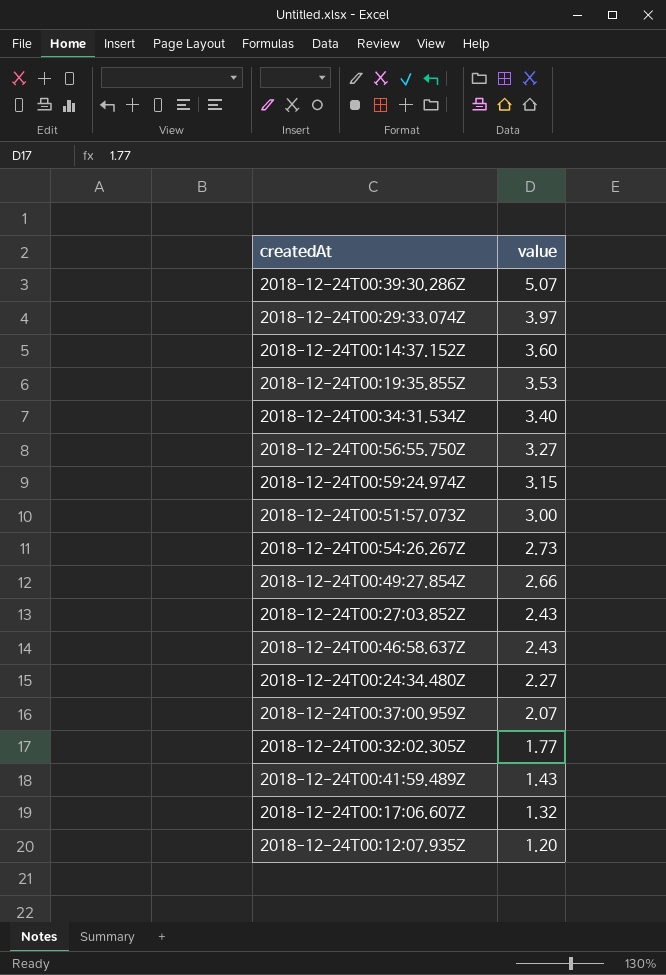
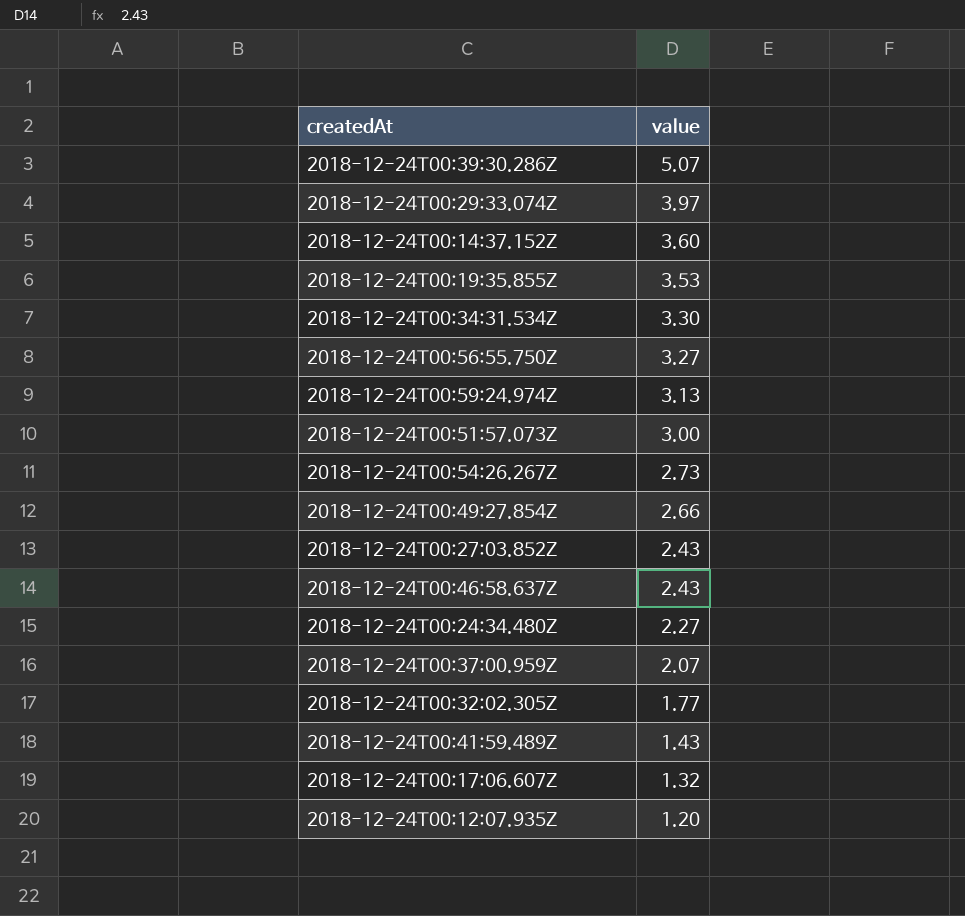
2018-12-24T00:34:31.534Z | value: 3.40 -> 3.30
2018-12-24T00:59:24.974Z | value: 3.15 -> 3.13

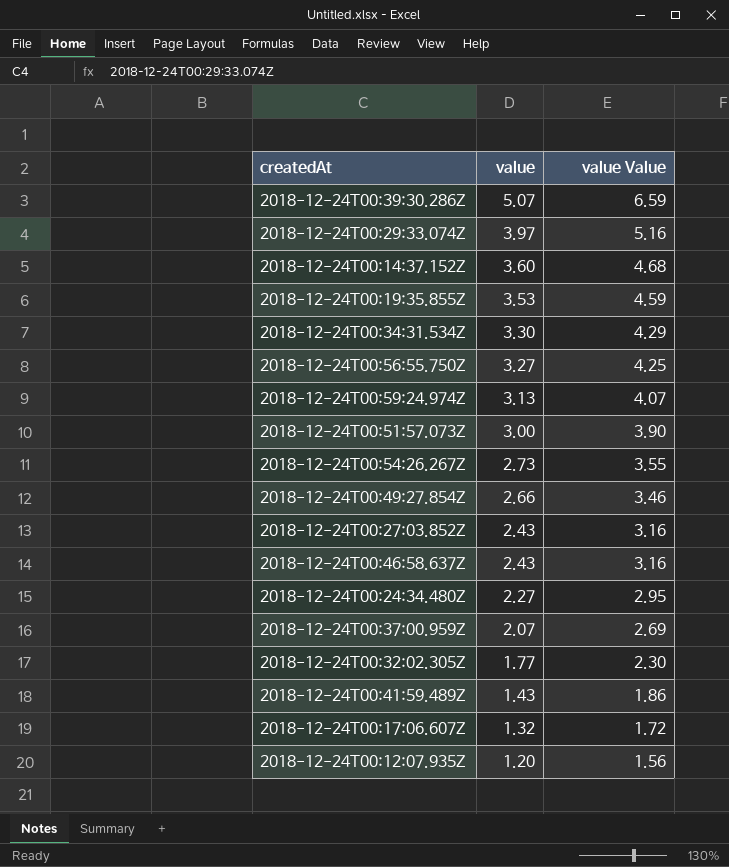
column value Value | formula: none -> [value] * 1.3

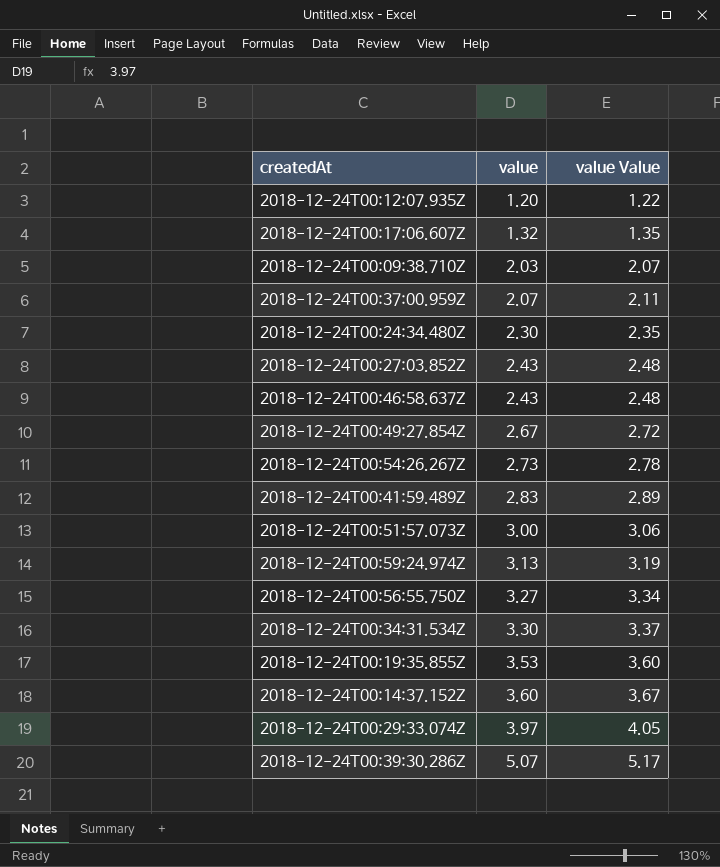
row order: value descending -> value ascending
column value Value | formula: [value] * 1.3 -> [value] * 1.02
row 2018-12-24T00:32:02.305Z: 1.77 | 2.30 -> none
row 2018-12-24T00:09:38.710Z: none -> 2.03 | 2.07
2018-12-24T00:24:34.480Z | value: 2.27 -> 2.30
2018-12-24T00:49:27.854Z | value: 2.66 -> 2.67
2018-12-24T00:41:59.489Z | value: 1.43 -> 2.83

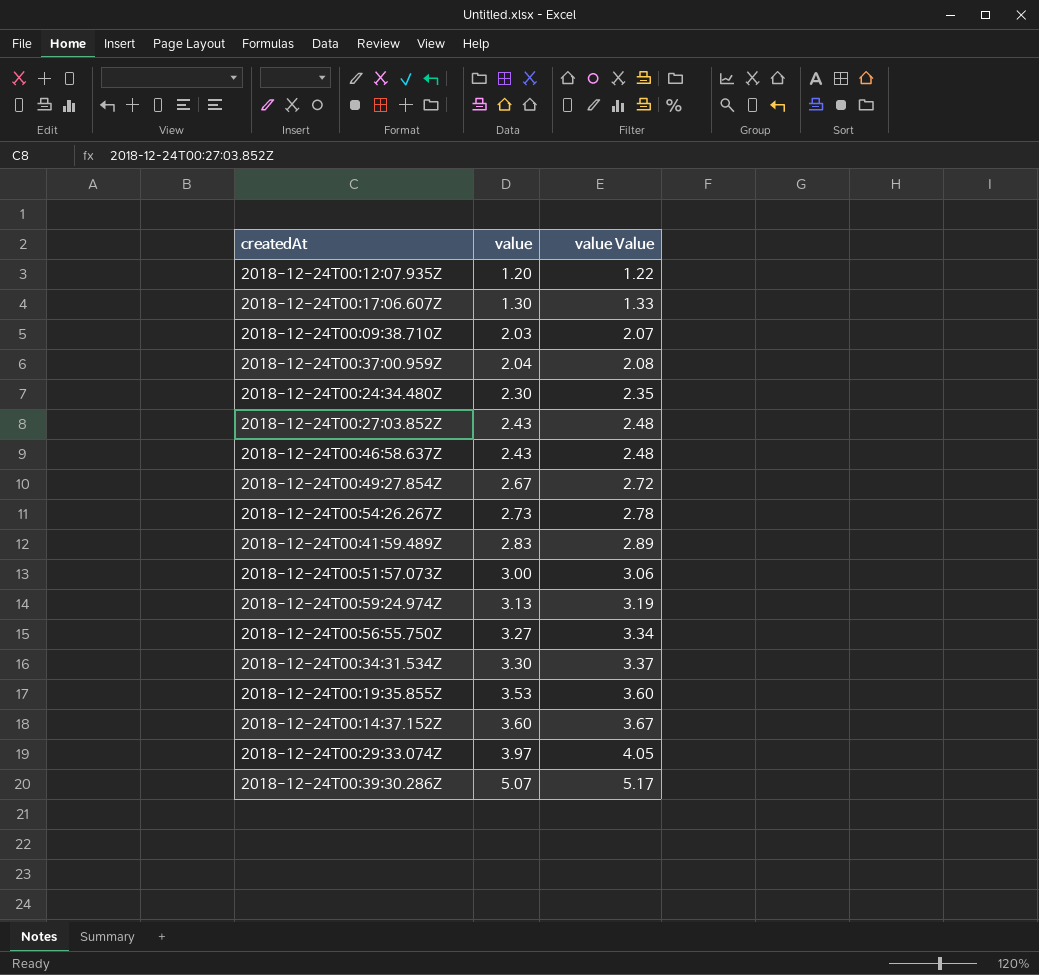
2018-12-24T00:17:06.607Z | value: 1.32 -> 1.30
2018-12-24T00:17:06.607Z | value Value: 1.35 -> 1.33
2018-12-24T00:37:00.959Z | value: 2.07 -> 2.04
2018-12-24T00:37:00.959Z | value Value: 2.11 -> 2.08

